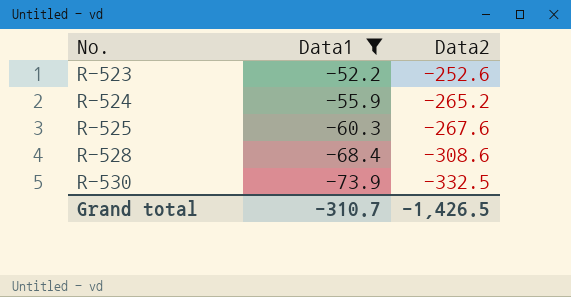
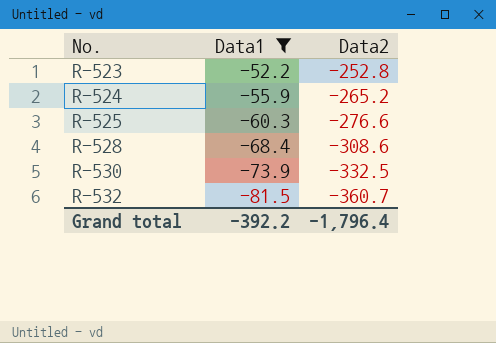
R-523 | Data2: -252.6 -> -252.8
R-525 | Data2: -267.6 -> -276.6
row R-532: none -> -81.5 | -360.7
Grand total | Data1: -310.7 -> -392.2
Grand total | Data2: -1,426.5 -> -1,796.4

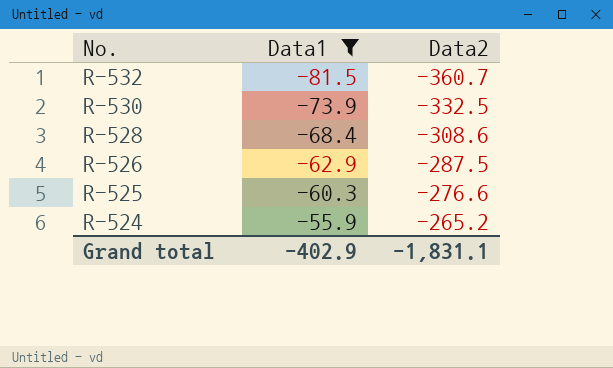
row order: No. ascending -> No. descending
row R-523: -52.2 | -252.8 -> none
row R-526: none -> -62.9 | -287.5
Grand total | Data1: -392.2 -> -402.9
Grand total | Data2: -1,796.4 -> -1,831.1

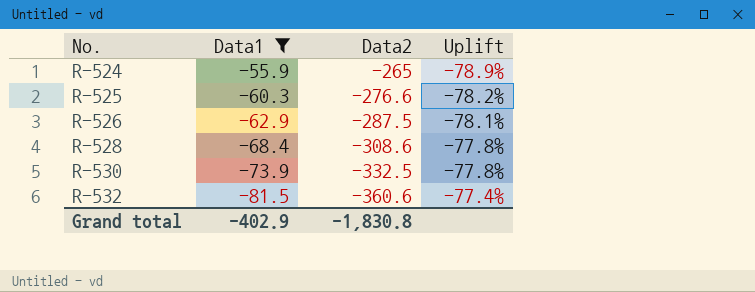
row order: No. descending -> No. ascending
column Uplift | formula: none -> ([Data1] - [Data2]) / [Data2]
R-524 | Data2: -265.2 -> -265
R-532 | Data2: -360.7 -> -360.6
Grand total | Data2: -1,831.1 -> -1,830.8

